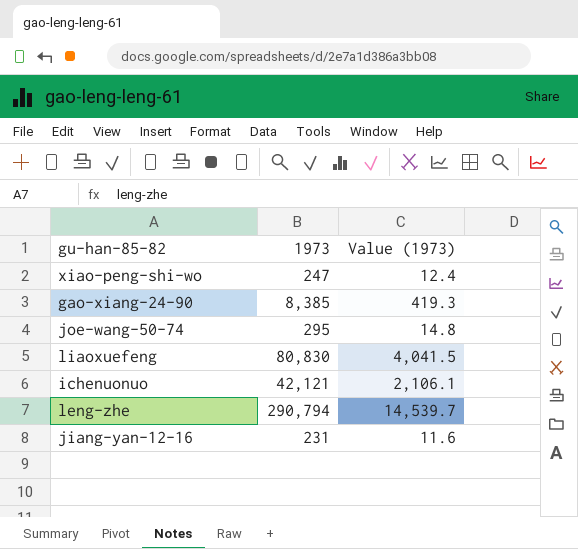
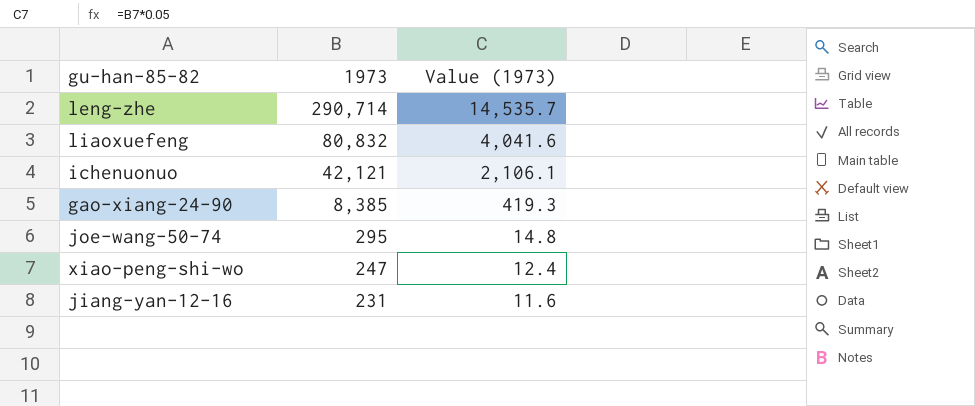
row order: none -> 1973 descending
leng-zhe | 1973: 290,794 -> 290,714
leng-zhe | Value (1973): 14,539.7 -> 14,535.7
liaoxuefeng | 1973: 80,830 -> 80,832
liaoxuefeng | Value (1973): 4,041.5 -> 4,041.6

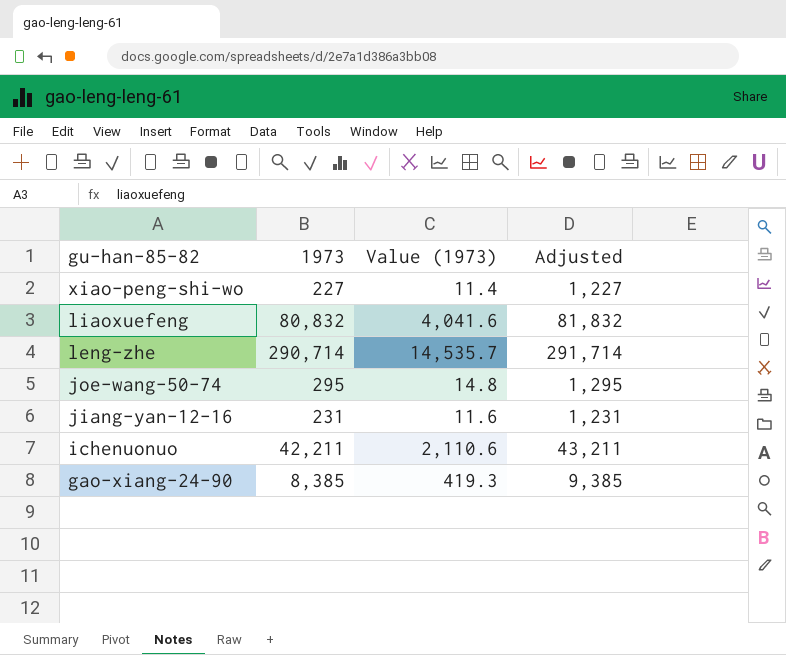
row order: 1973 descending -> gu-han-85-82 descending
column Adjusted | formula: none -> [1973] + 1000
xiao-peng-shi-wo | 1973: 247 -> 227
xiao-peng-shi-wo | Value (1973): 12.4 -> 11.4
ichenuonuo | 1973: 42,121 -> 42,211
ichenuonuo | Value (1973): 2,106.1 -> 2,110.6

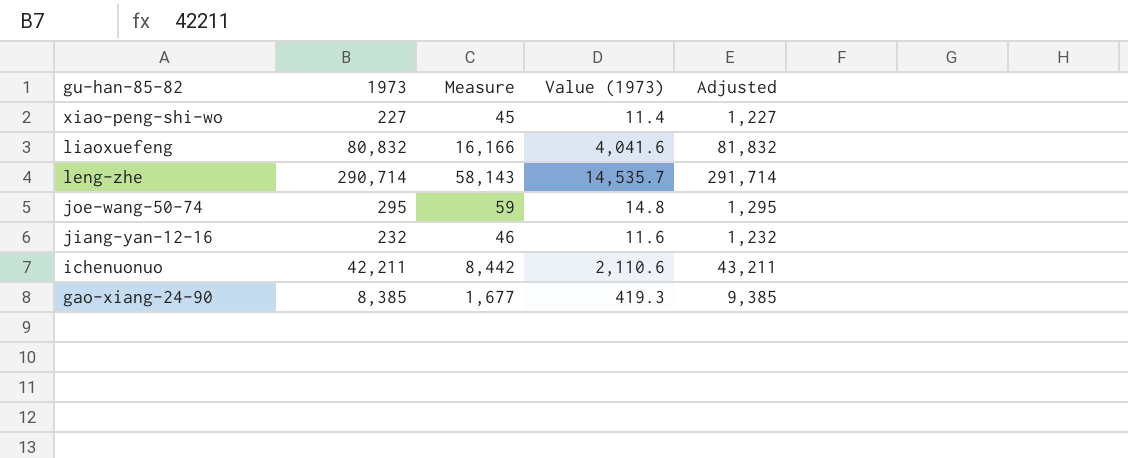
column Measure | formula: none -> [1973] * 0.2
jiang-yan-12-16 | 1973: 231 -> 232
jiang-yan-12-16 | Adjusted: 1,231 -> 1,232

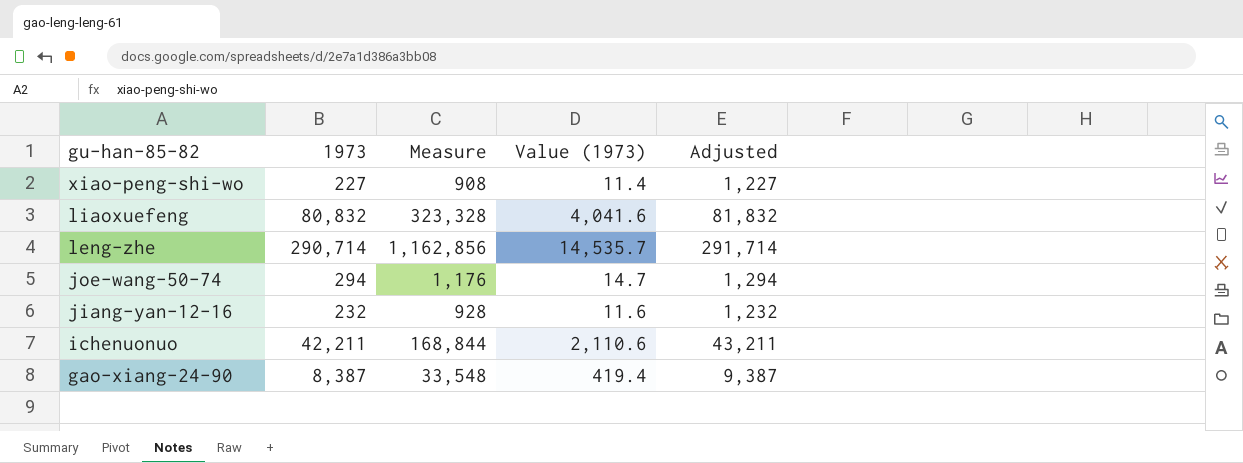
column Measure | formula: [1973] * 0.2 -> [1973] * 4
joe-wang-50-74 | 1973: 295 -> 294
joe-wang-50-74 | Value (1973): 14.8 -> 14.7
joe-wang-50-74 | Adjusted: 1,295 -> 1,294
gao-xiang-24-90 | 1973: 8,385 -> 8,387
gao-xiang-24-90 | Value (1973): 419.3 -> 419.4
gao-xiang-24-90 | Adjusted: 9,385 -> 9,387

